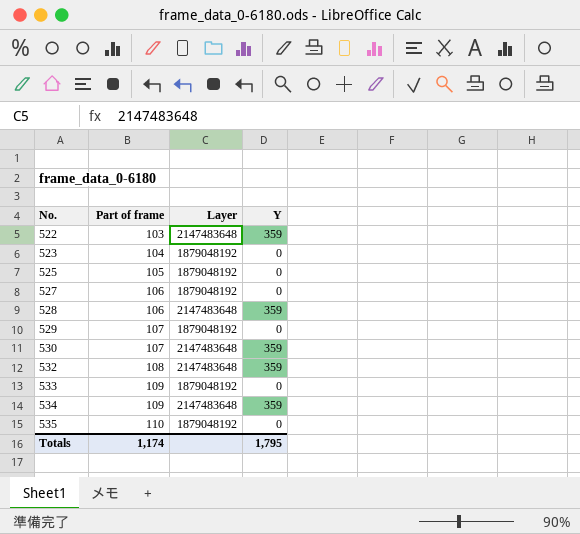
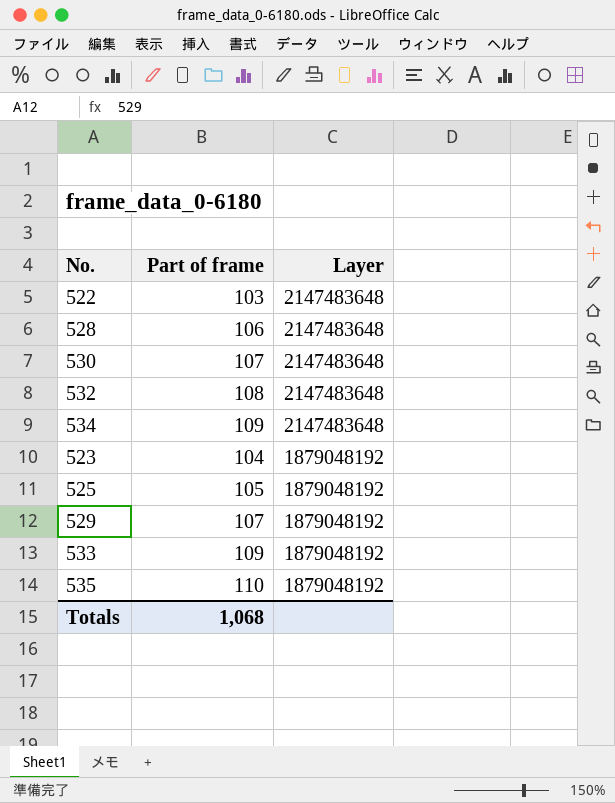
row order: No. ascending -> Layer descending
column Y | position: 4 -> none
row 527: 106 | 1879048192 | 0 -> none
Totals | Part of frame: 1,174 -> 1,068

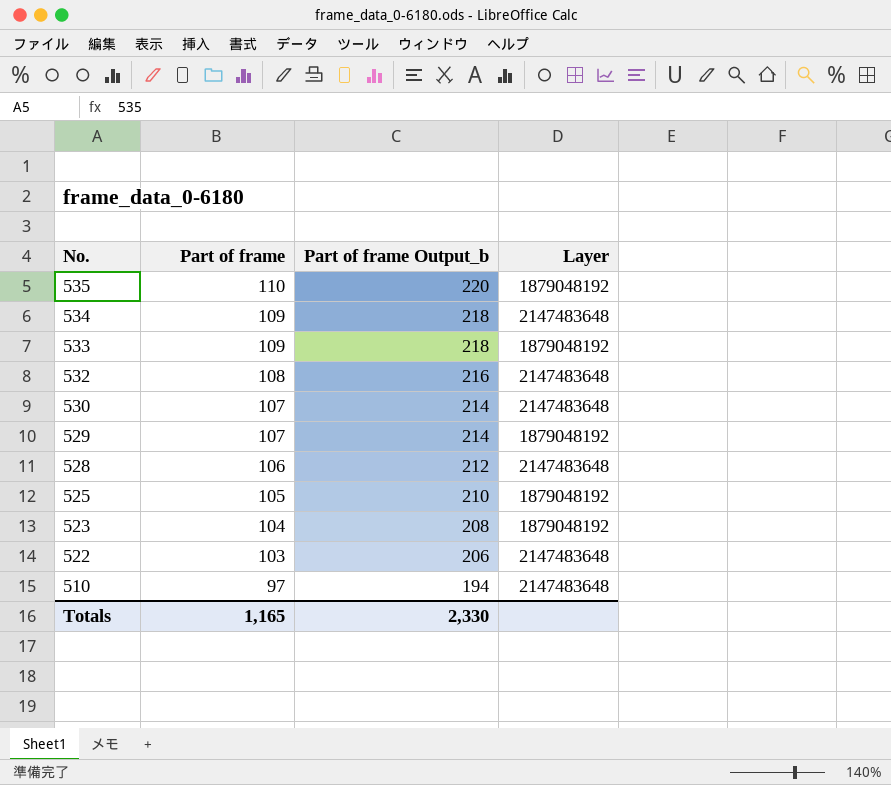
row order: Layer descending -> No. descending
column Part of frame Output_b | formula: none -> [Part of frame] * 2
row 510: none -> 97 | 194 | 2147483648
Totals | Part of frame: 1,068 -> 1,165

